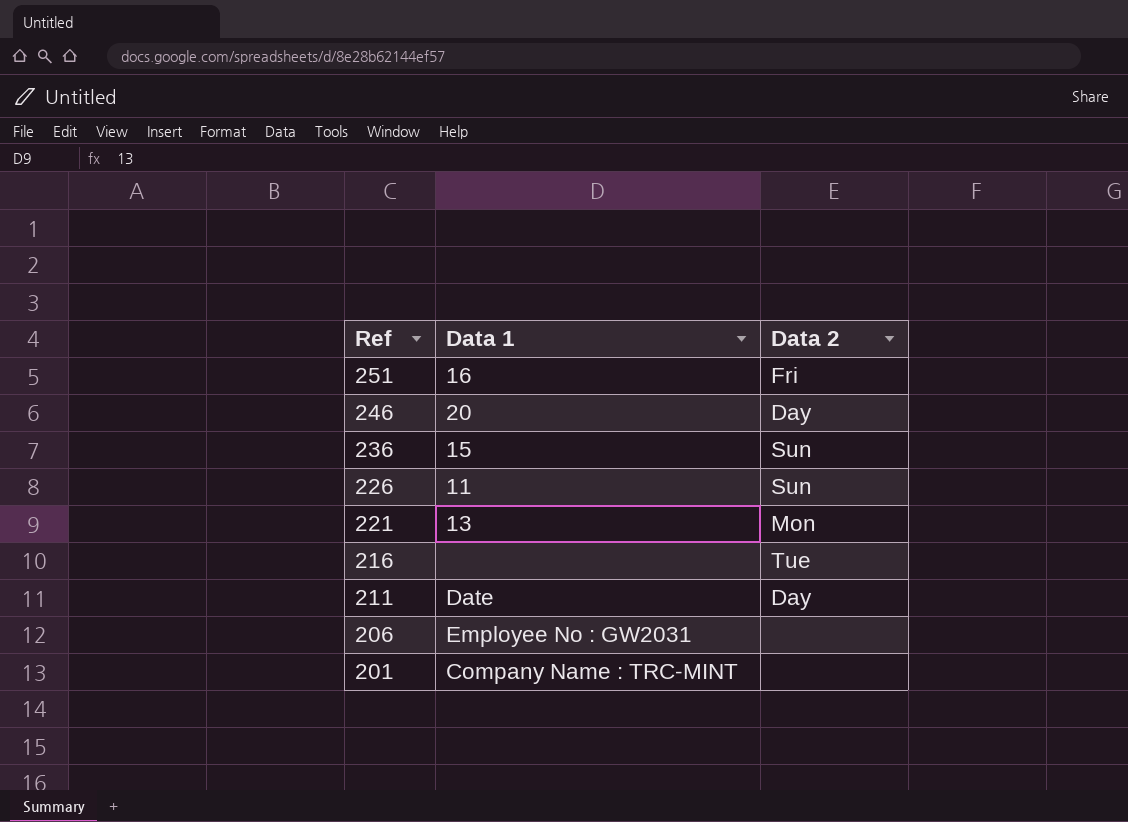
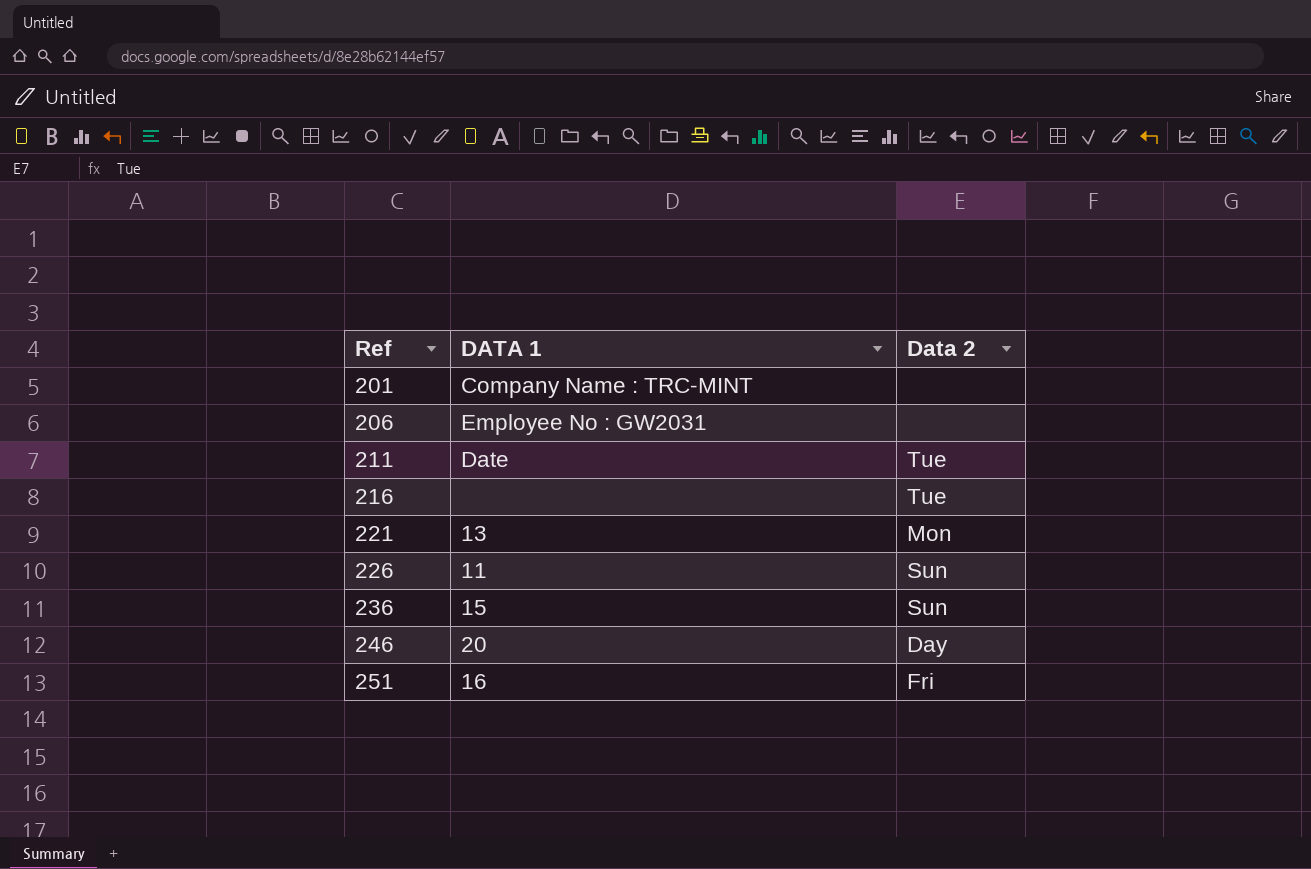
row order: Ref descending -> Ref ascending
column name: Data 1 -> DATA 1
211 | Data 2: Day -> Tue

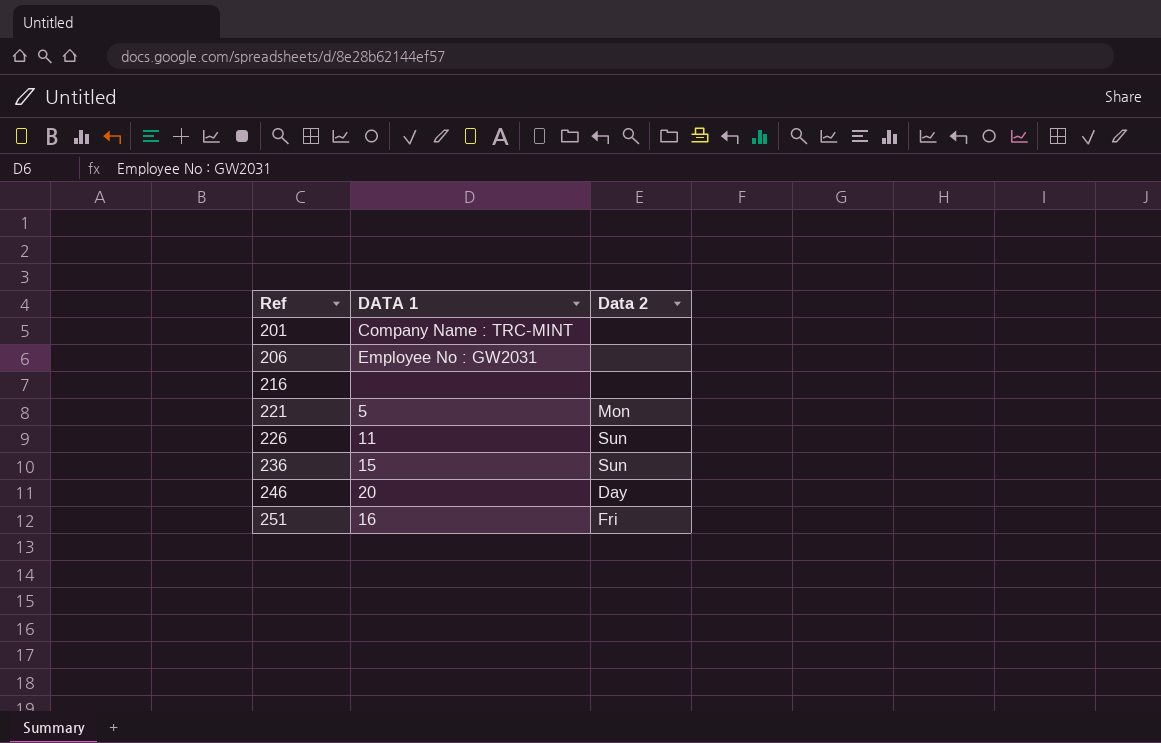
row 211: Date | Tue -> none
216 | Data 2: Tue -> none
221 | DATA 1: 13 -> 5

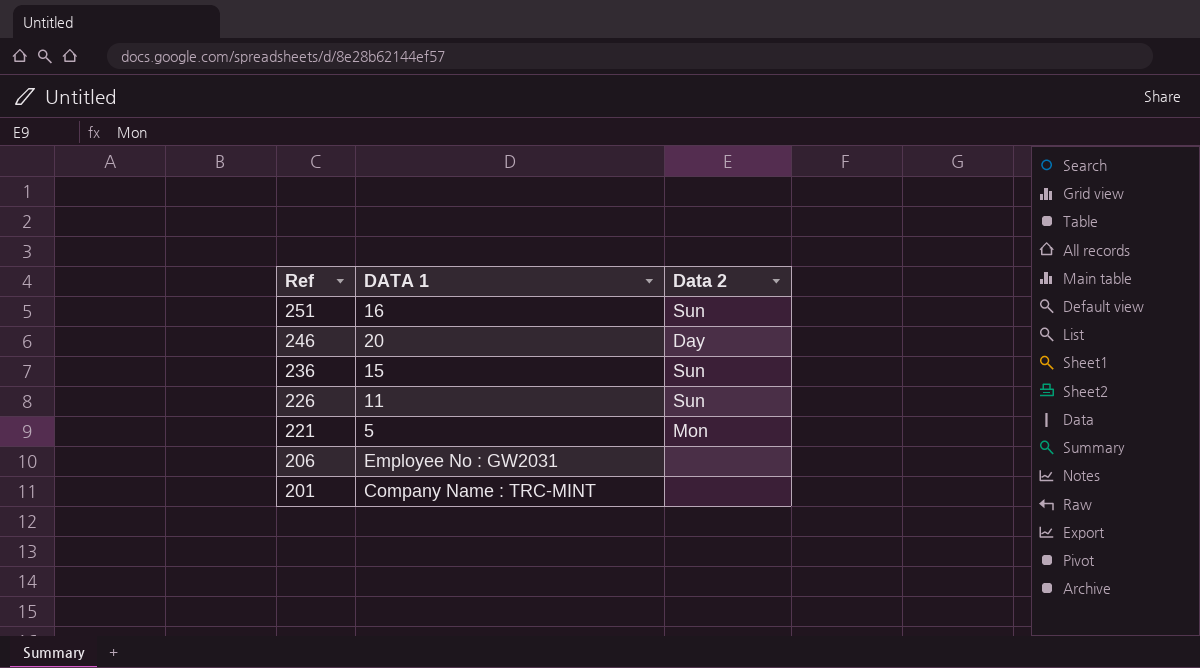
row order: Ref ascending -> Ref descending
row 216: none | none -> none
251 | Data 2: Fri -> Sun

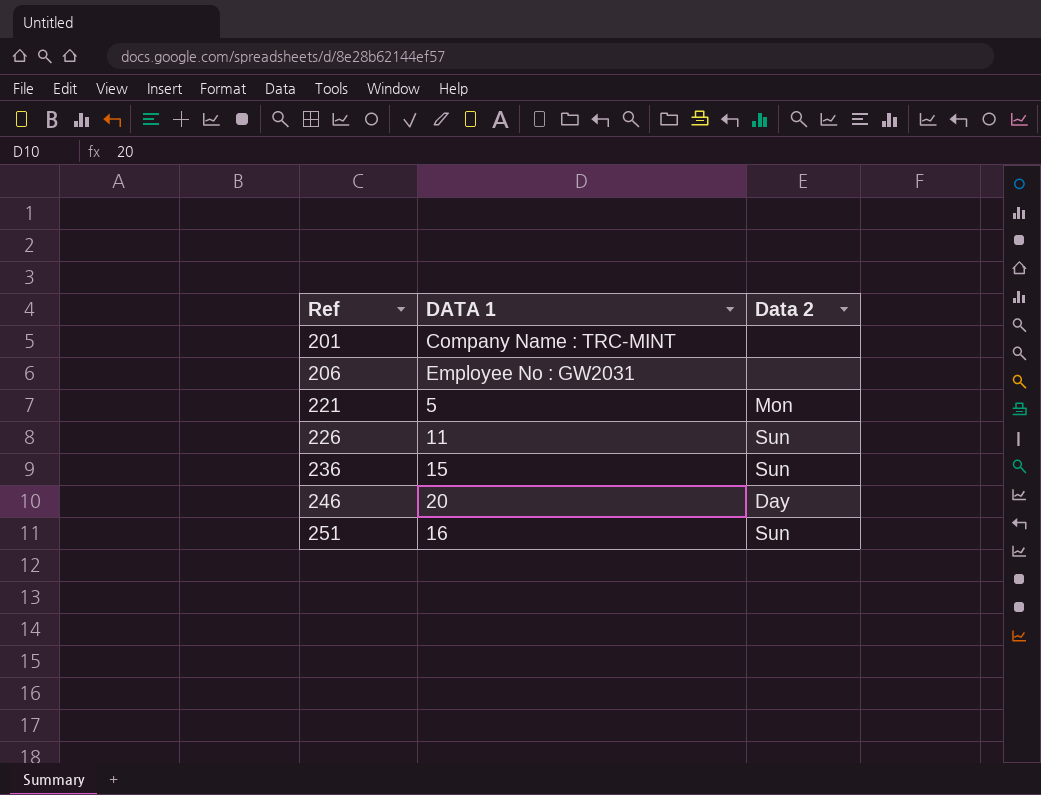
row order: Ref descending -> Ref ascending

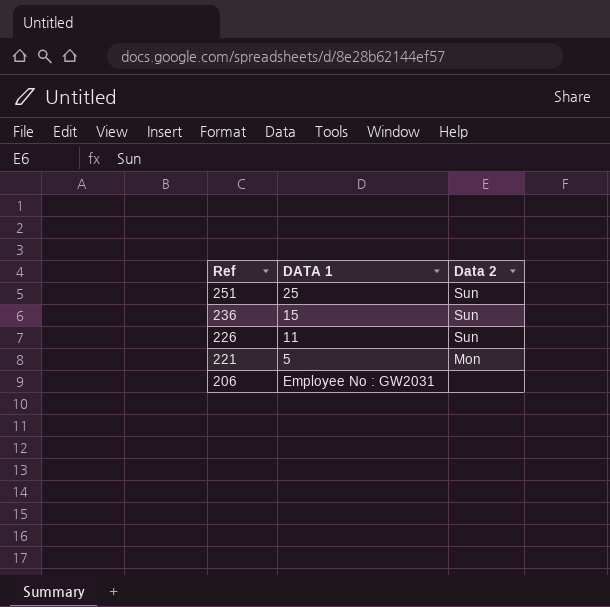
row order: Ref ascending -> Ref descending
row 201: Company Name : TRC-MINT | none -> none
row 246: 20 | Day -> none
251 | DATA 1: 16 -> 25

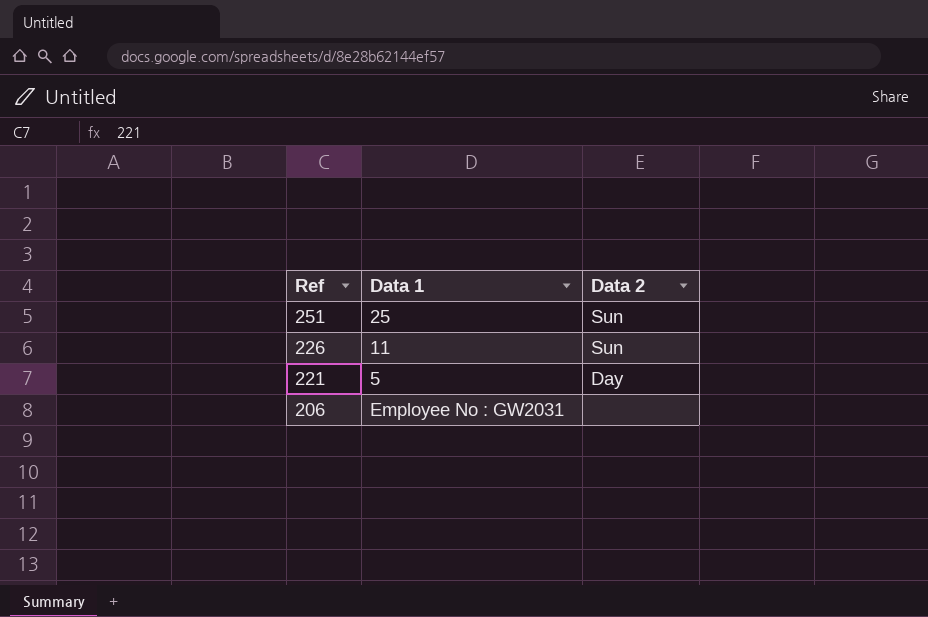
column name: DATA 1 -> Data 1
row 236: 15 | Sun -> none
221 | Data 2: Mon -> Day

